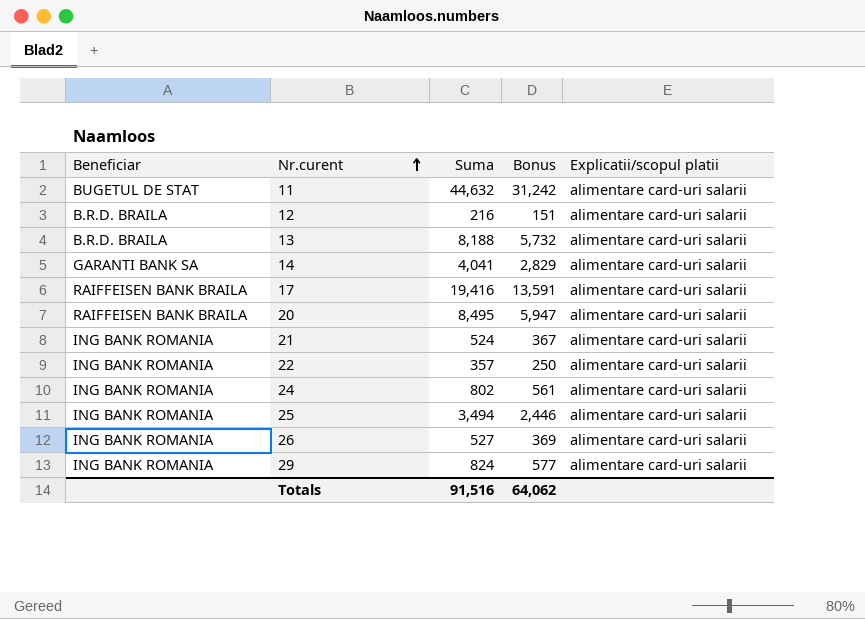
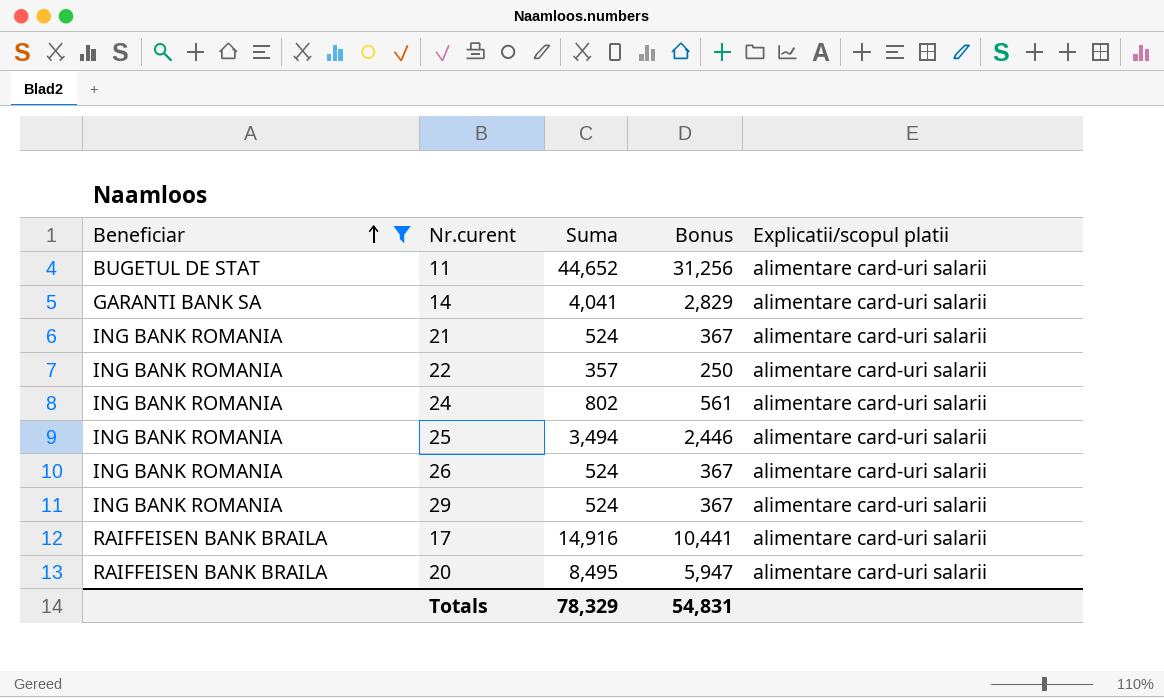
filter: none -> Beneficiar != B.R.D. BRAILA
row order: Nr.curent ascending -> Beneficiar ascending
11 | Suma: 44,632 -> 44,652
11 | Bonus: 31,242 -> 31,256
26 | Suma: 527 -> 524
26 | Bonus: 369 -> 367
29 | Suma: 824 -> 524
29 | Bonus: 577 -> 367
17 | Suma: 19,416 -> 14,916
17 | Bonus: 13,591 -> 10,441
Totals | Suma: 91,516 -> 78,329
Totals | Bonus: 64,062 -> 54,831

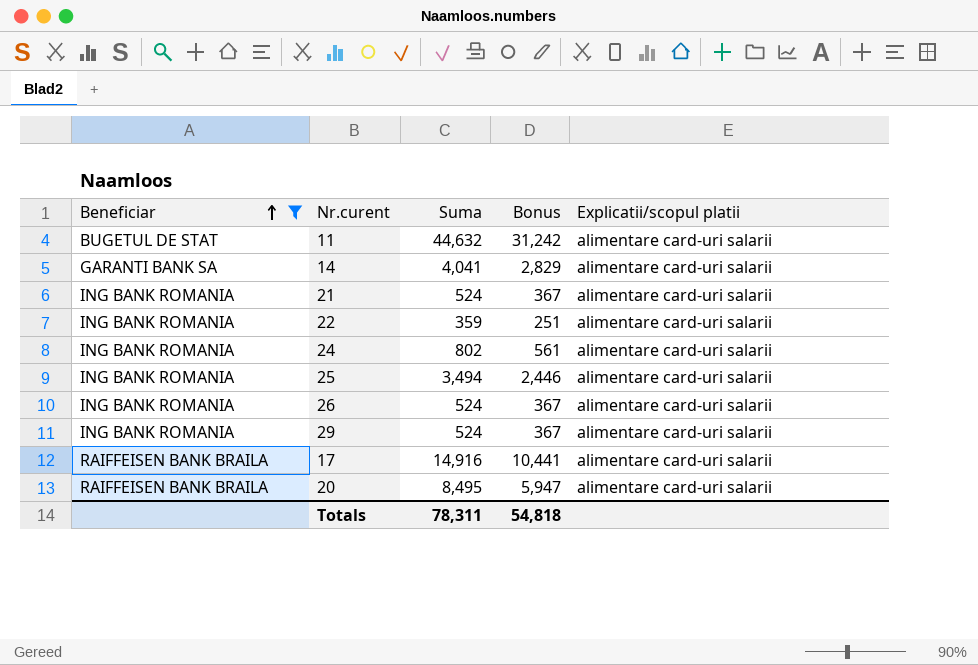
11 | Suma: 44,652 -> 44,632
11 | Bonus: 31,256 -> 31,242
22 | Suma: 357 -> 359
22 | Bonus: 250 -> 251
Totals | Suma: 78,329 -> 78,311
Totals | Bonus: 54,831 -> 54,818

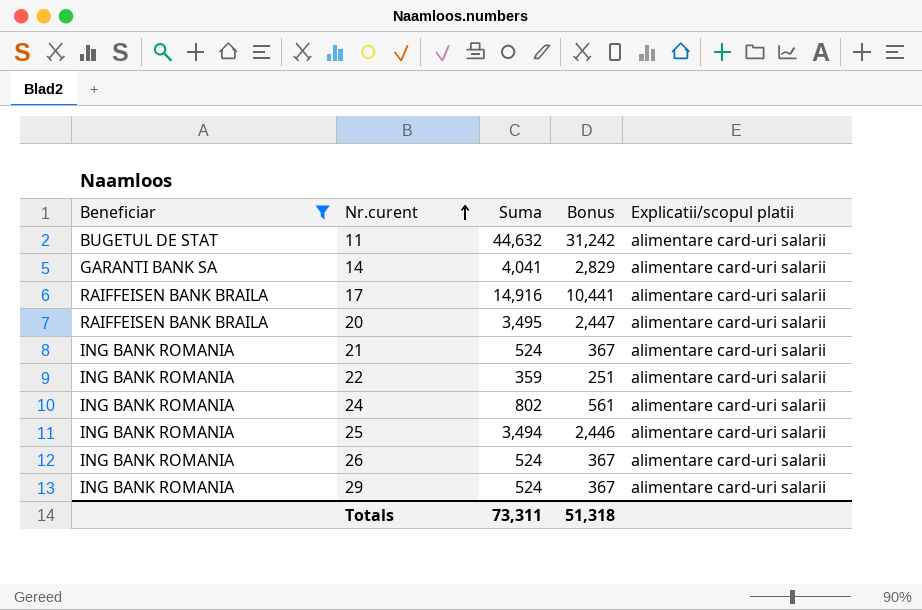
row order: Beneficiar ascending -> Nr.curent ascending
20 | Suma: 8,495 -> 3,495
20 | Bonus: 5,947 -> 2,447
Totals | Suma: 78,311 -> 73,311
Totals | Bonus: 54,818 -> 51,318

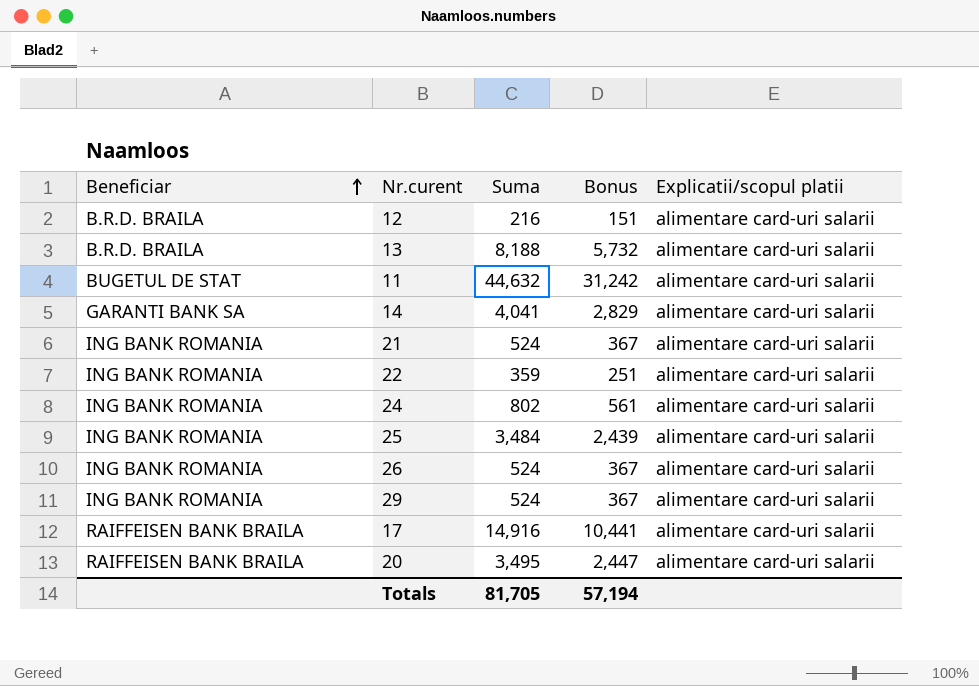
filter: Beneficiar != B.R.D. BRAILA -> none
row order: Nr.curent ascending -> Beneficiar ascending
25 | Suma: 3,494 -> 3,484
25 | Bonus: 2,446 -> 2,439
Totals | Suma: 73,311 -> 81,705
Totals | Bonus: 51,318 -> 57,194

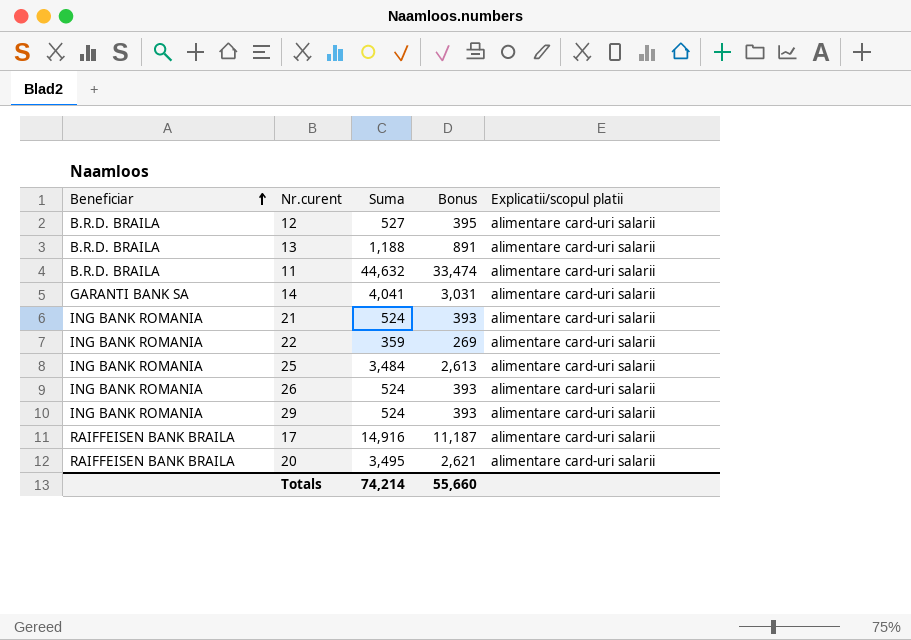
column Bonus | formula: [Suma] * 0.7 -> [Suma] * 0.75
row 24: ING BANK ROMANIA | 802 | 561 | alimentare card-uri salarii -> none
12 | Suma: 216 -> 527
13 | Suma: 8,188 -> 1,188
11 | Beneficiar: BUGETUL DE STAT -> B.R.D. BRAILA
Totals | Suma: 81,705 -> 74,214
Totals | Bonus: 57,194 -> 55,660

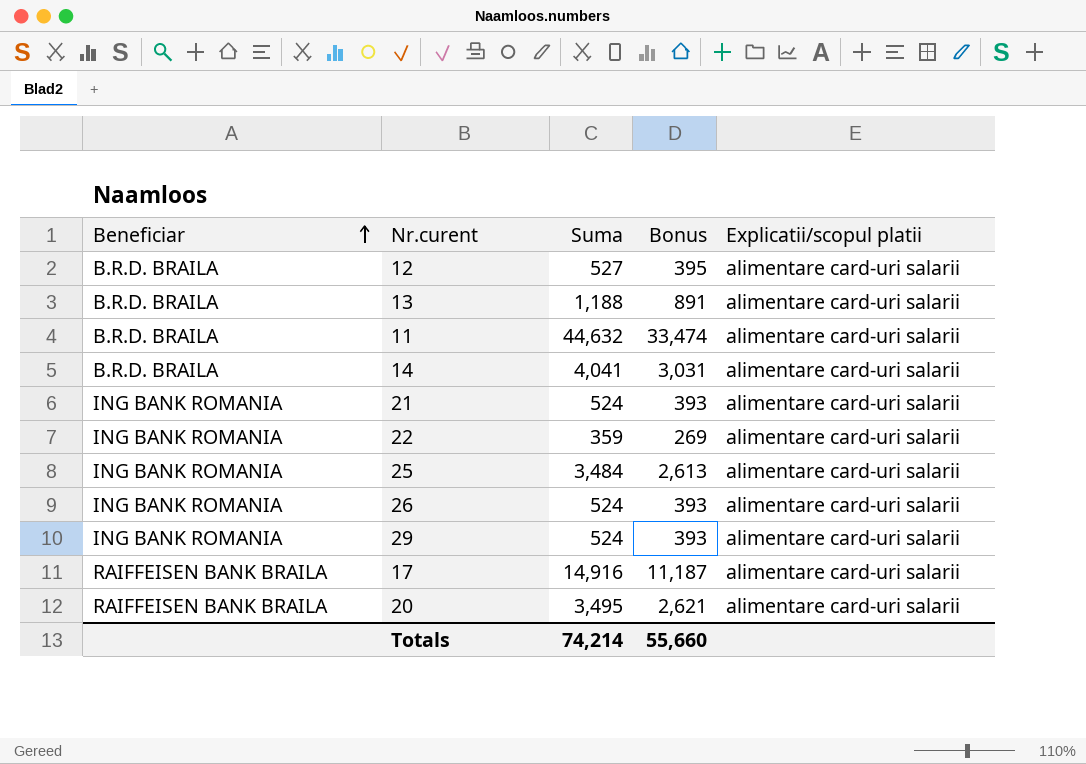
14 | Beneficiar: GARANTI BANK SA -> B.R.D. BRAILA

